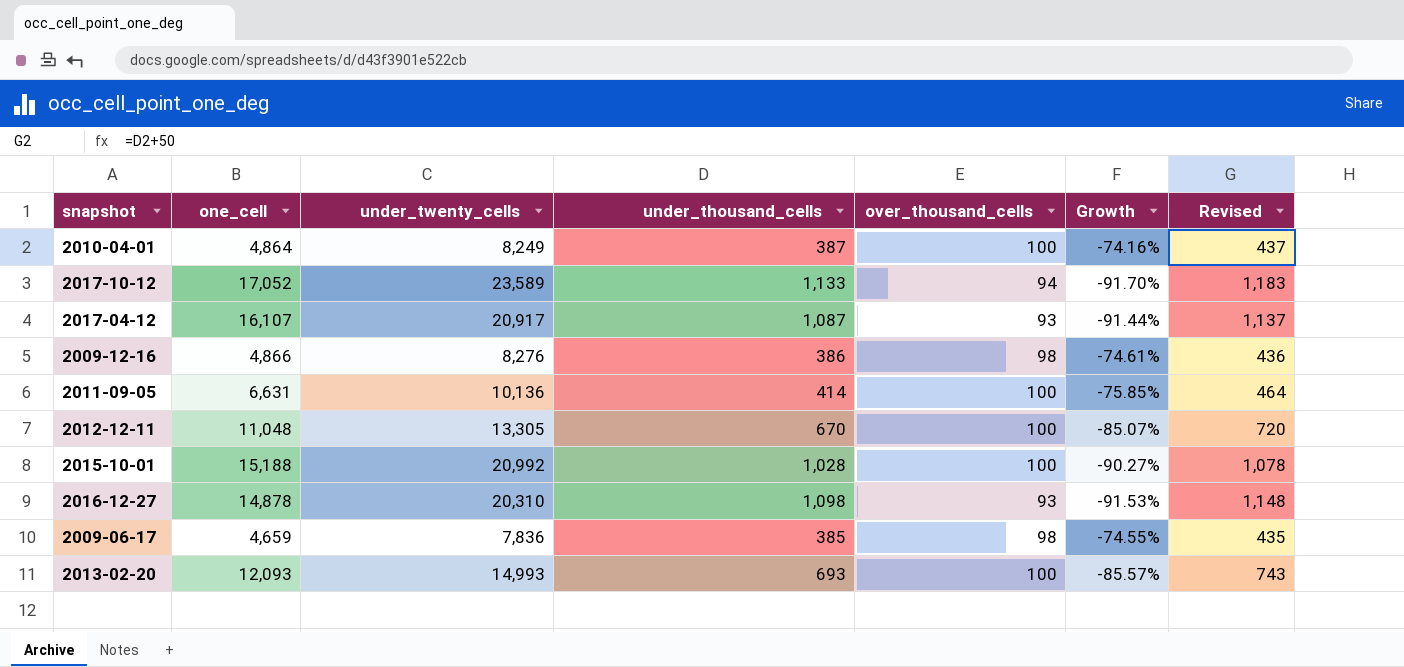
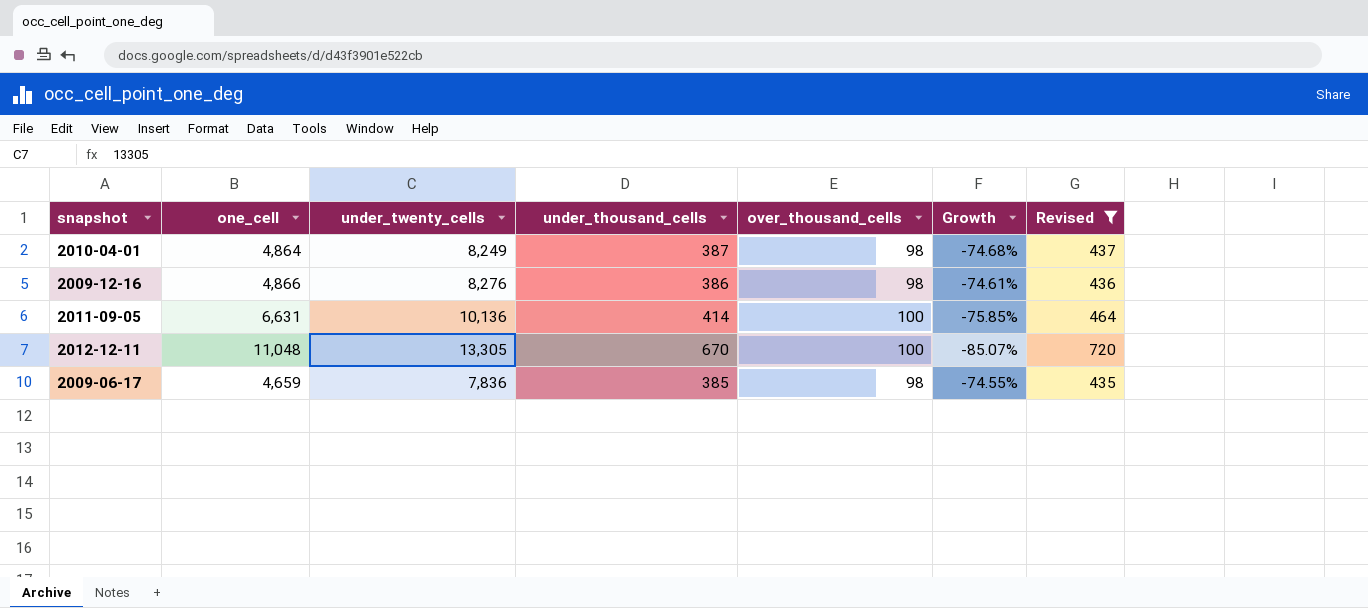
filter: none -> Revised <= 720
2010-04-01 | over_thousand_cells: 100 -> 98
2010-04-01 | Growth: -74.16% -> -74.68%

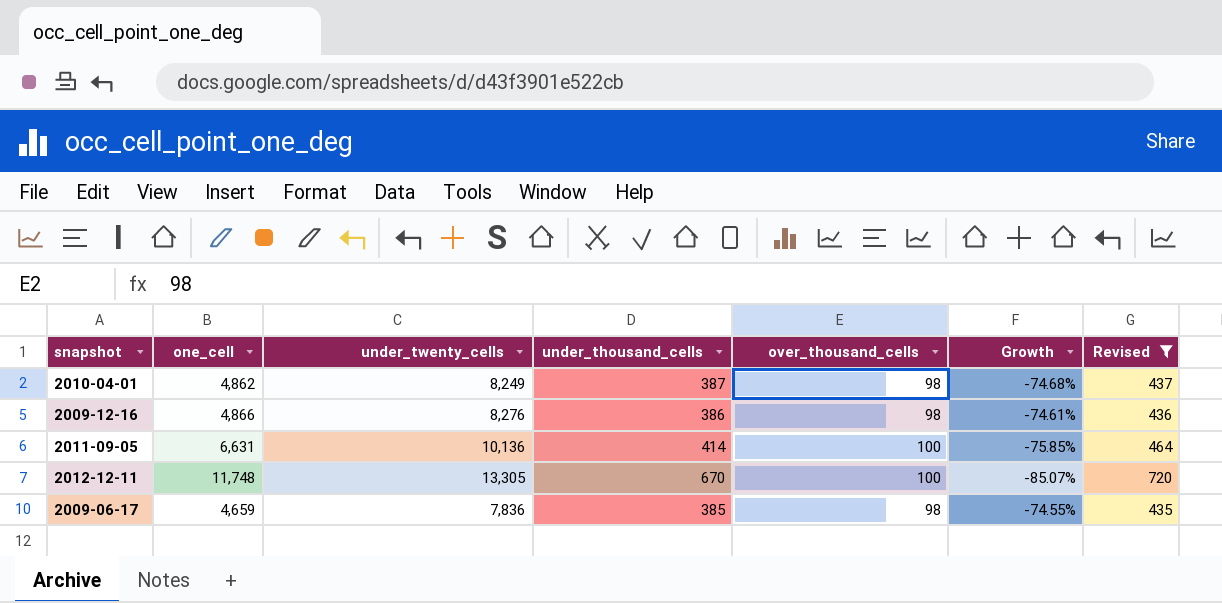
2010-04-01 | one_cell: 4,864 -> 4,862
2012-12-11 | one_cell: 11,048 -> 11,748

